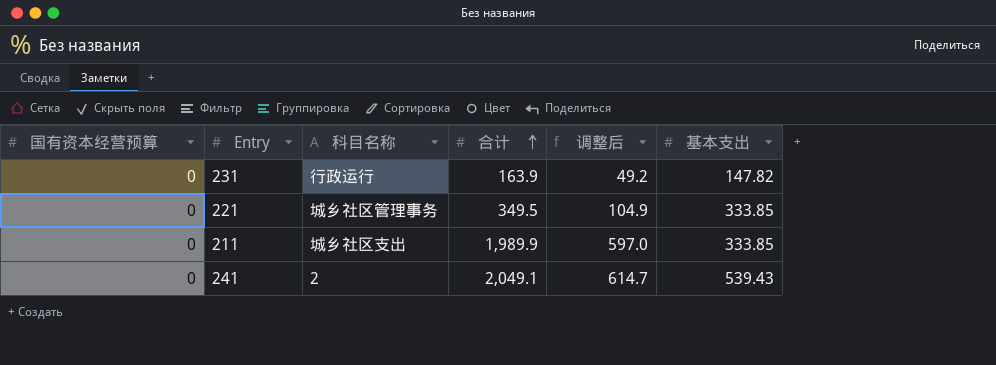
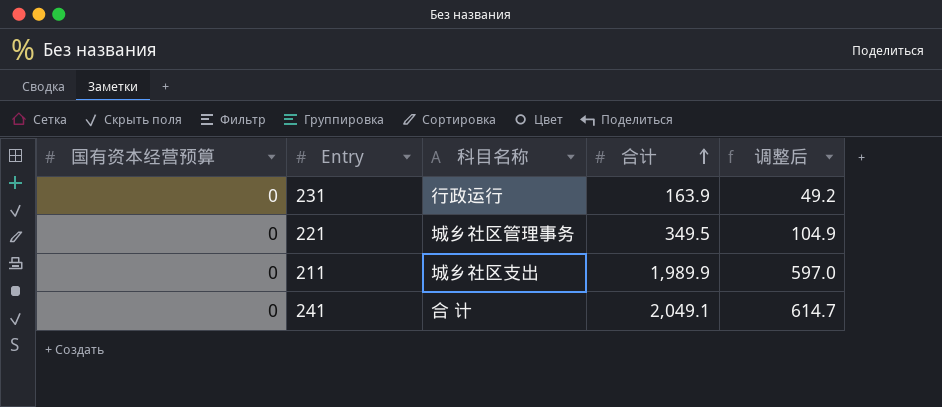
column 基本支出 | position: 6 -> none
241 | 科目名称: 2 -> 合 计

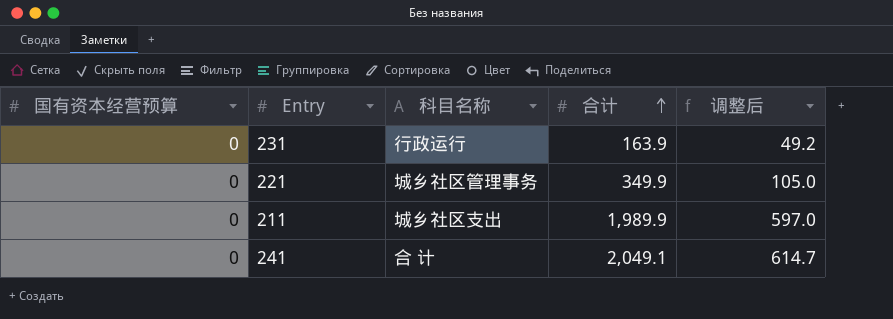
221 | 合计: 349.5 -> 349.9
221 | 调整后: 104.9 -> 105.0

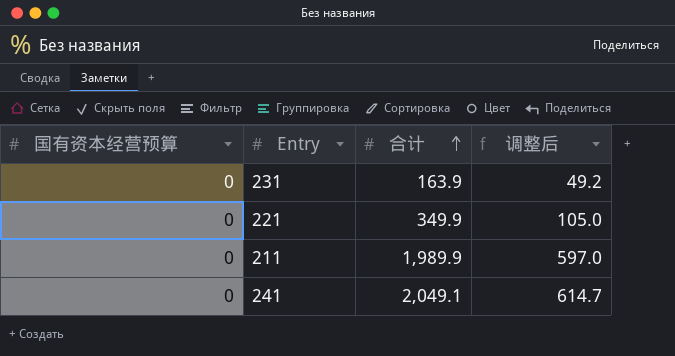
column 科目名称 | position: 3 -> none

